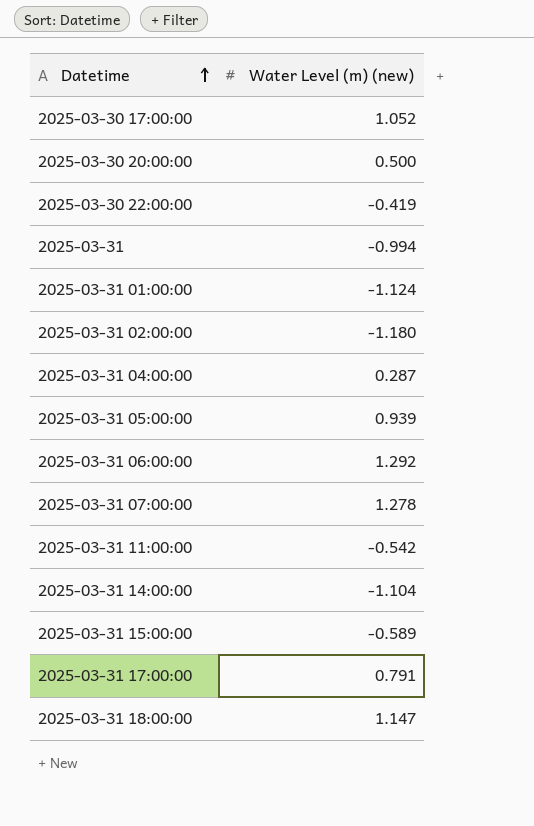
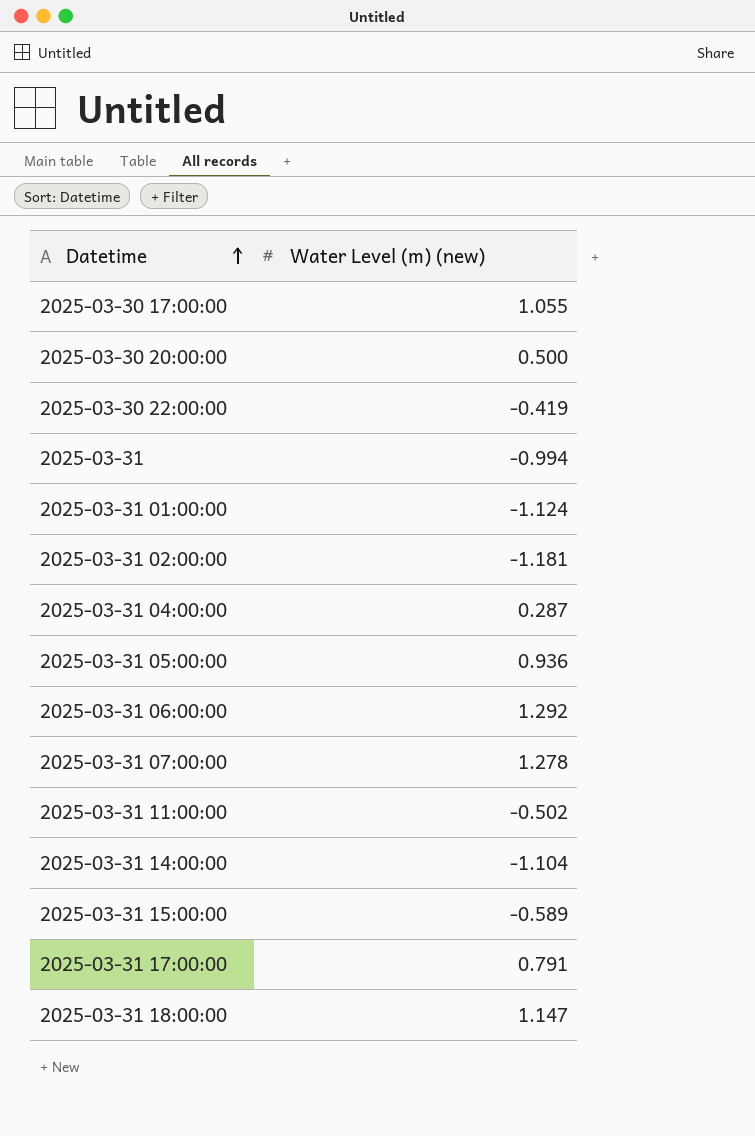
2025-03-30 17:00:00 | Water Level (m) (new): 1.052 -> 1.055
2025-03-31 02:00:00 | Water Level (m) (new): -1.180 -> -1.181
2025-03-31 05:00:00 | Water Level (m) (new): 0.939 -> 0.936
2025-03-31 11:00:00 | Water Level (m) (new): -0.542 -> -0.502

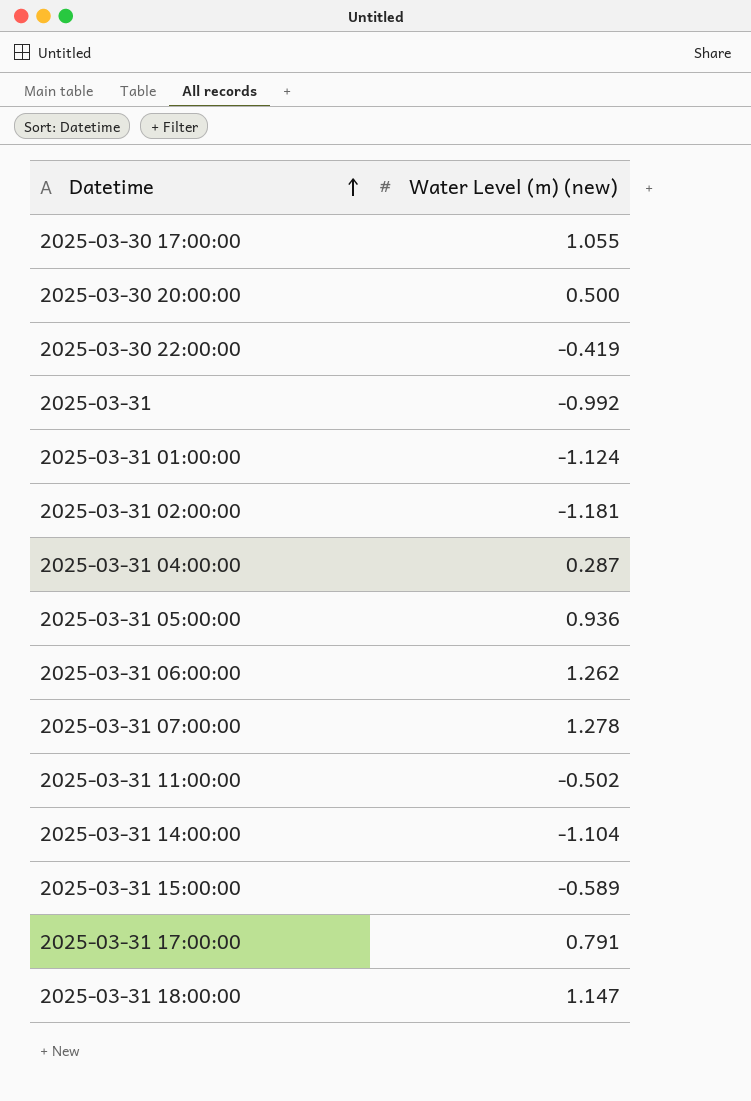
2025-03-31 | Water Level (m) (new): -0.994 -> -0.992
2025-03-31 06:00:00 | Water Level (m) (new): 1.292 -> 1.262

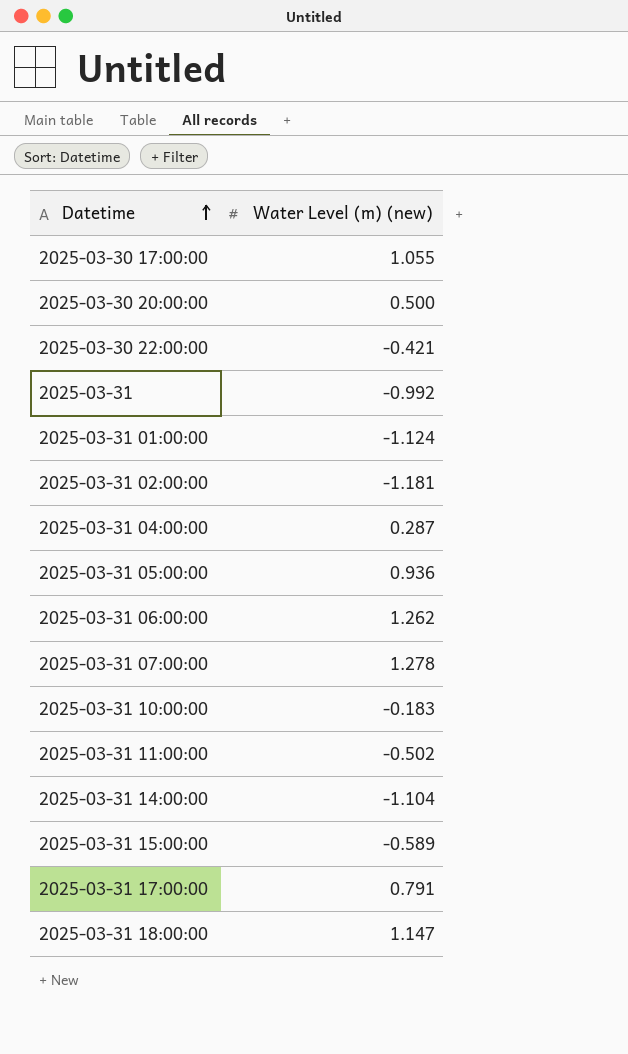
2025-03-30 22:00:00 | Water Level (m) (new): -0.419 -> -0.421
row 2025-03-31 10:00:00: none -> -0.183

